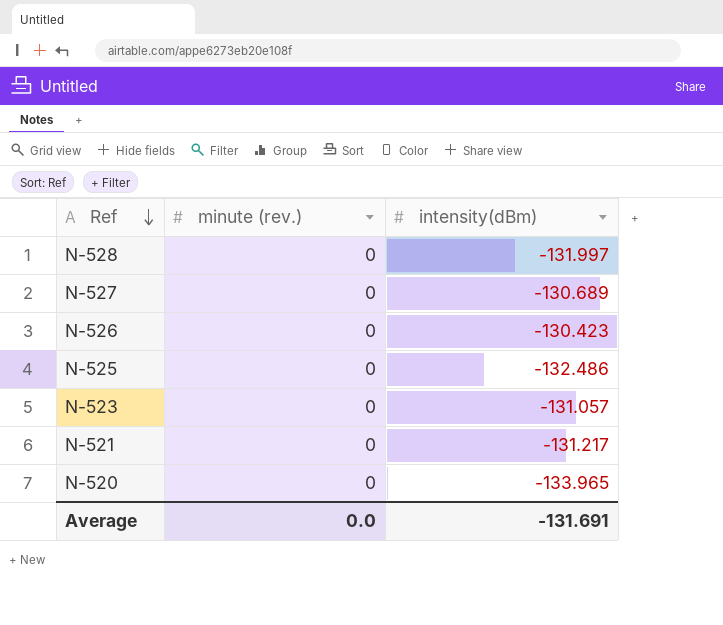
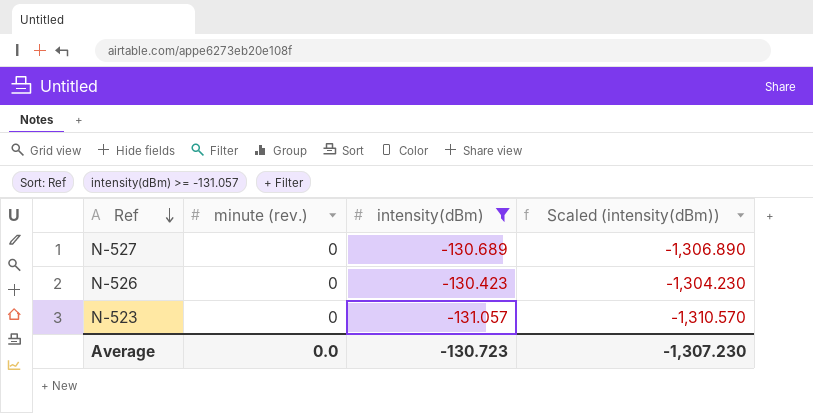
filter: none -> intensity(dBm) >= -131.057
column Scaled (intensity(dBm)) | formula: none -> [intensity(dBm)] * 10
Average | intensity(dBm): -131.691 -> -130.723

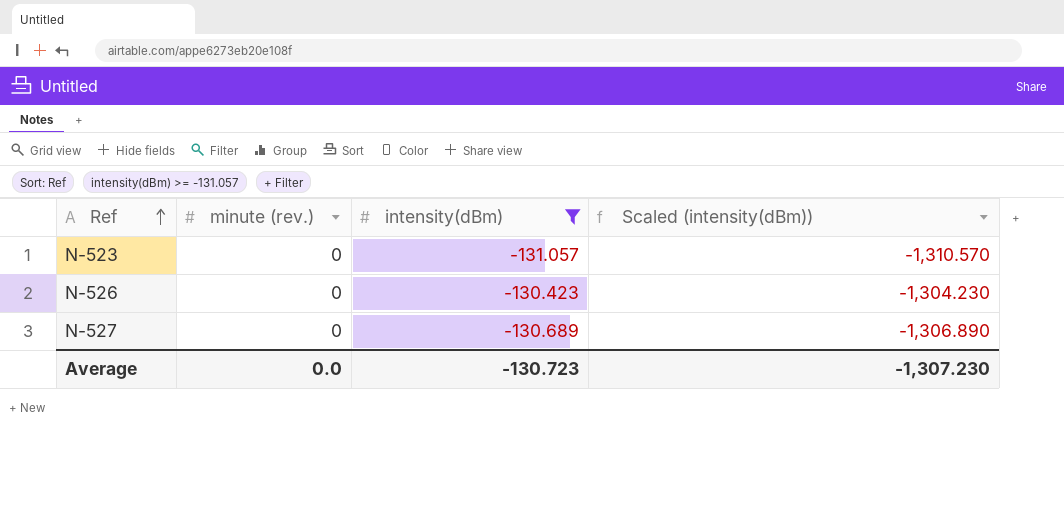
row order: Ref descending -> Ref ascending

